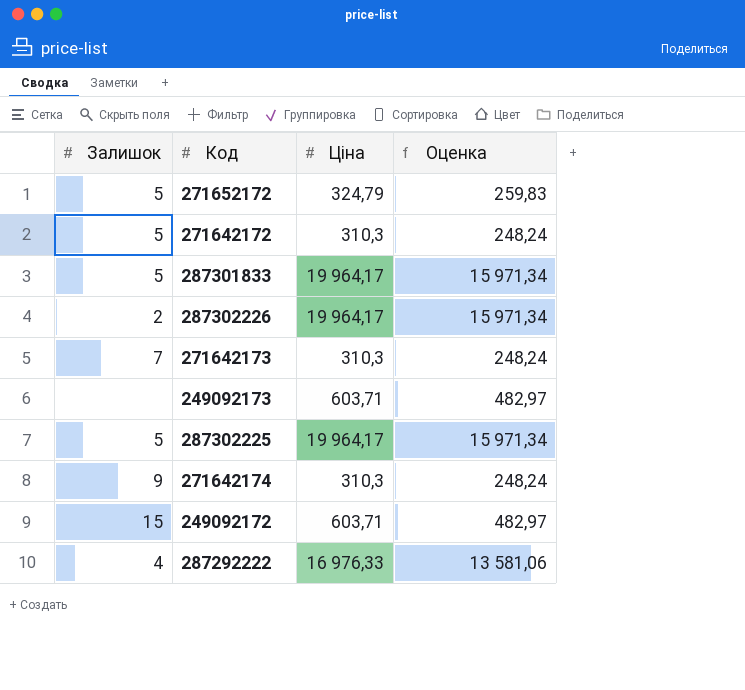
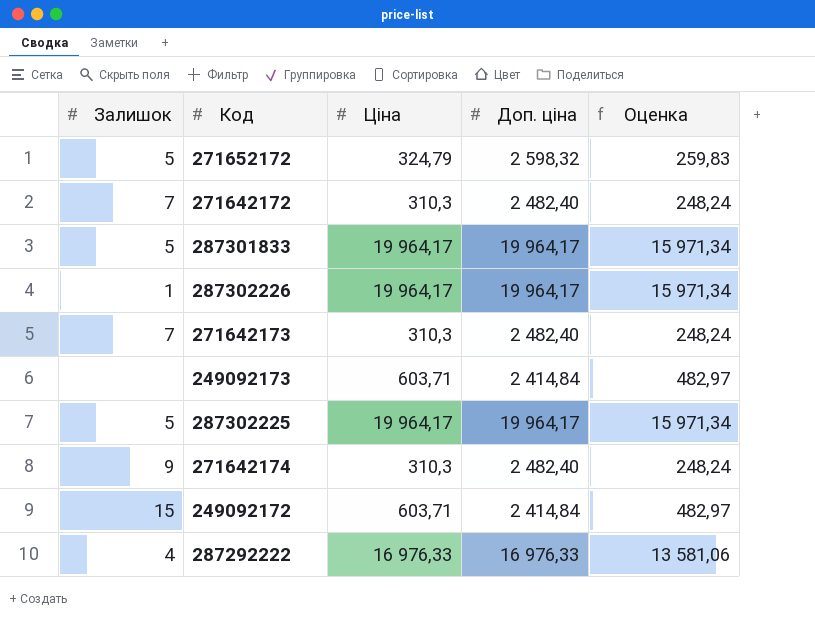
column Доп. ціна | position: none -> 4
271642172 | Залишок: 5 -> 7
287302226 | Залишок: 2 -> 1

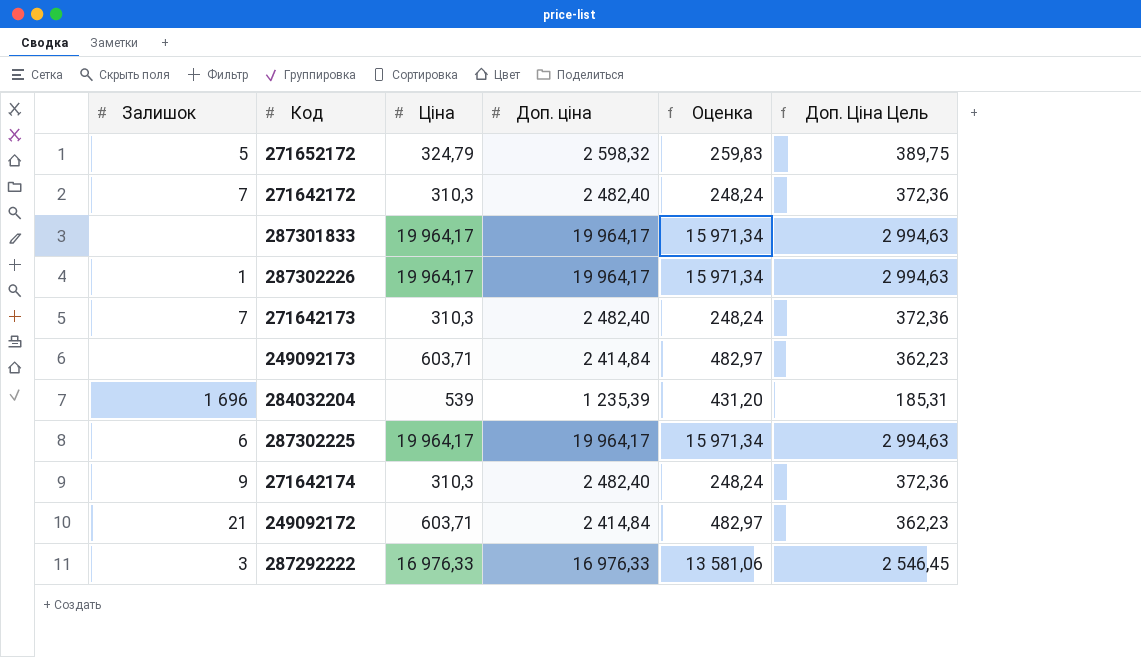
column Доп. Ціна Цель | formula: none -> [Доп. ціна] * 0,15
287301833 | Залишок: 5 -> none
row 284032204: none -> 1 696 | 539 | 1 235,39 | 431,20 | 185,31
287302225 | Залишок: 5 -> 6
249092172 | Залишок: 15 -> 21
287292222 | Залишок: 4 -> 3

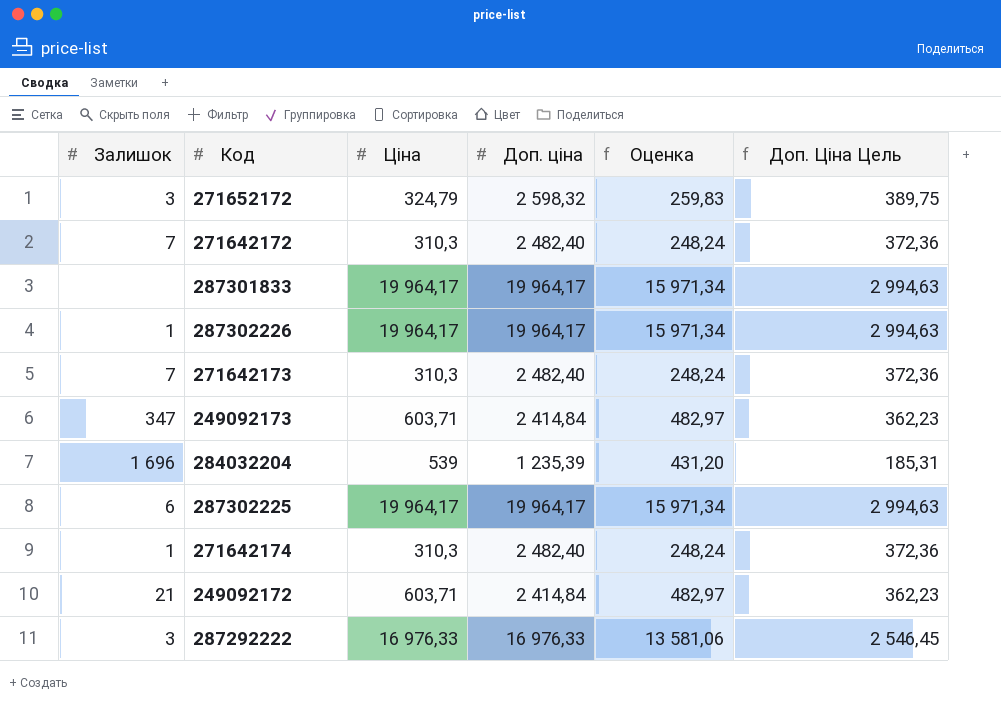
271652172 | Залишок: 5 -> 3
249092173 | Залишок: none -> 347
271642174 | Залишок: 9 -> 1

